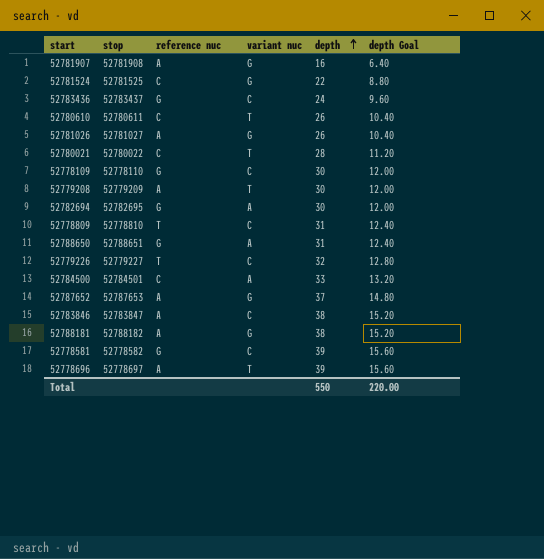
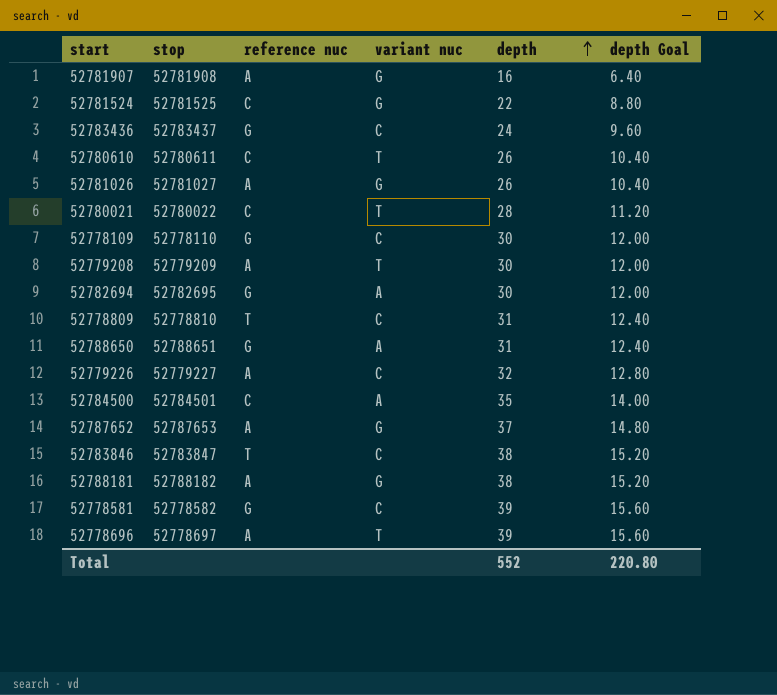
52779226 | reference nuc: T -> A
52784500 | depth: 33 -> 35
52784500 | depth Goal: 13.20 -> 14.00
52783846 | reference nuc: A -> T
Total | depth: 550 -> 552
Total | depth Goal: 220.00 -> 220.80

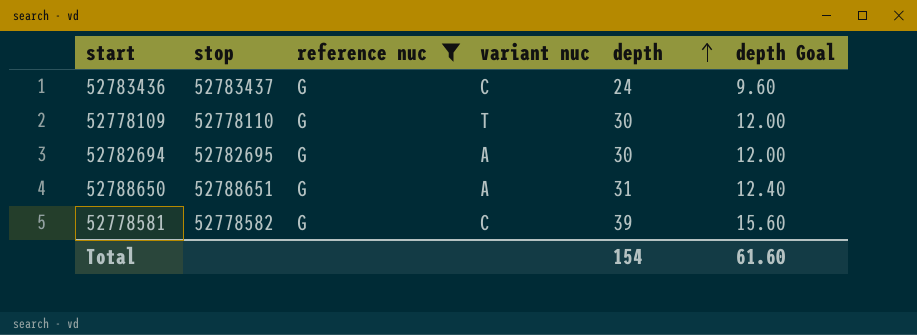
filter: none -> reference nuc = G
52778109 | variant nuc: C -> T
Total | depth: 552 -> 154
Total | depth Goal: 220.80 -> 61.60

